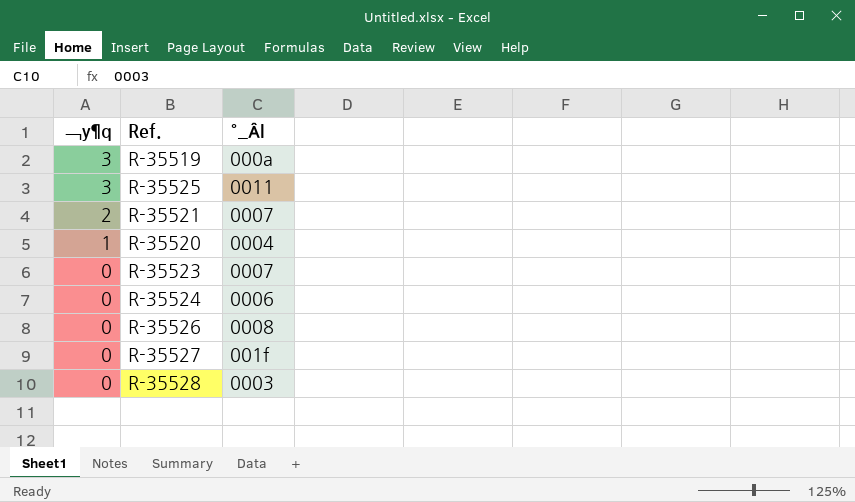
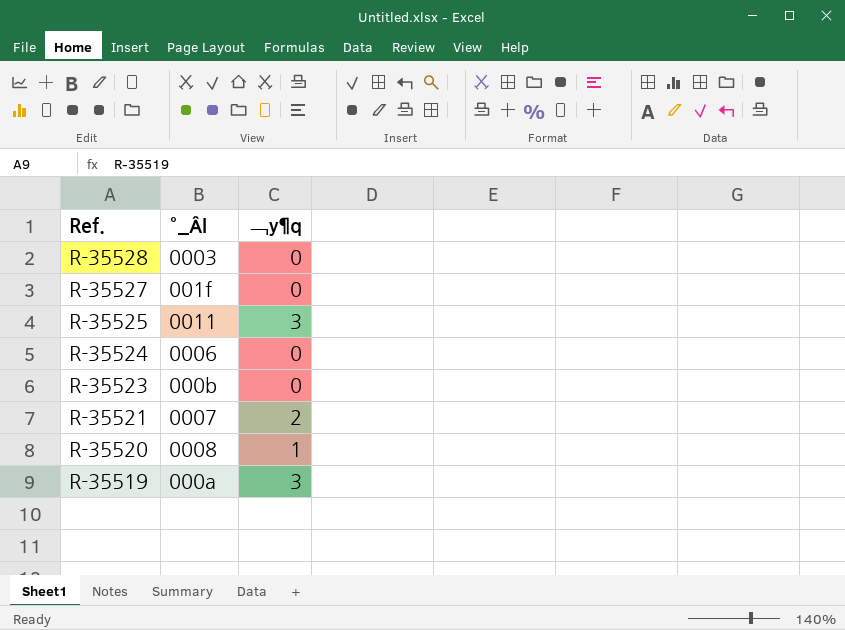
row order: ¬y¶q descending -> Ref. descending
column ¬y¶q | position: 1 -> 3
row R-35526: 0 | 0008 -> none
R-35523 | °_ÂI: 0007 -> 000b
R-35520 | °_ÂI: 0004 -> 0008

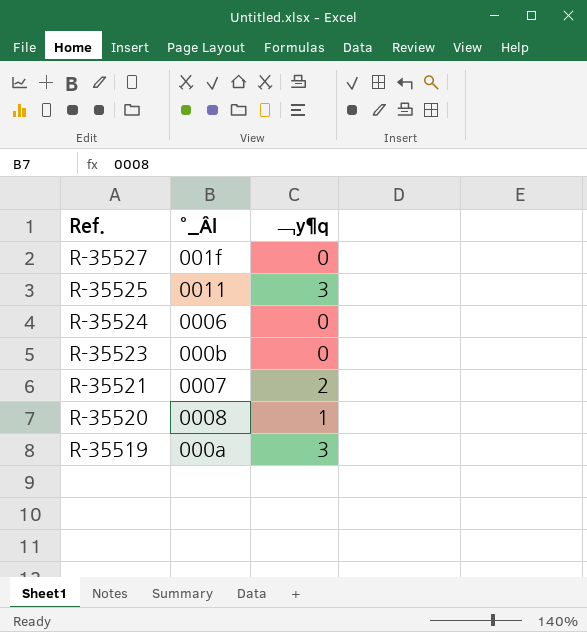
row R-35528: 0003 | 0 -> none

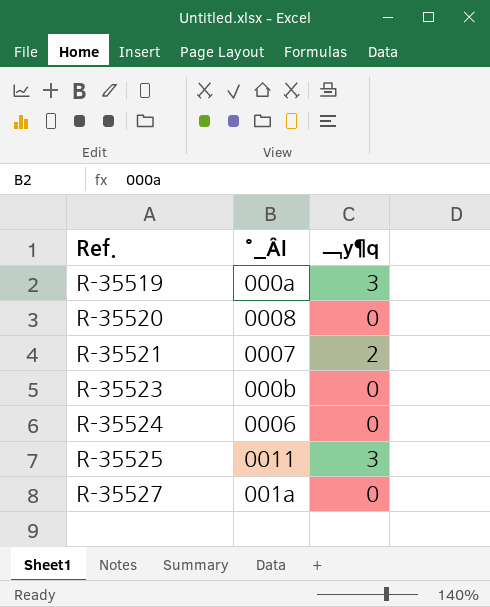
row order: Ref. descending -> Ref. ascending
R-35520 | ¬y¶q: 1 -> 0
R-35527 | °_ÂI: 001f -> 001a

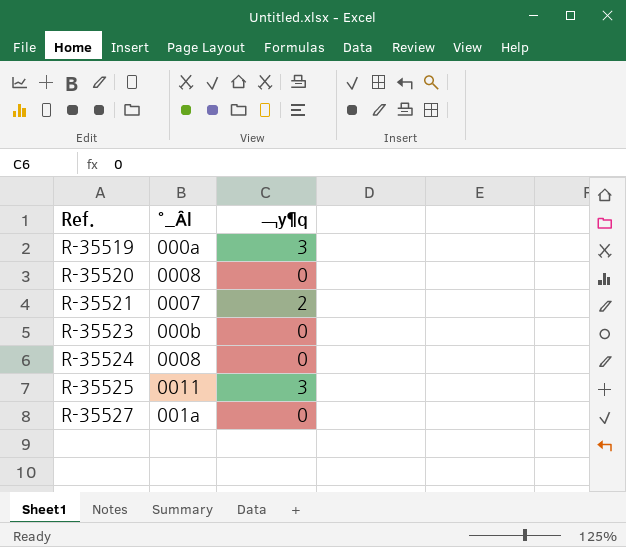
R-35524 | °_ÂI: 0006 -> 0008

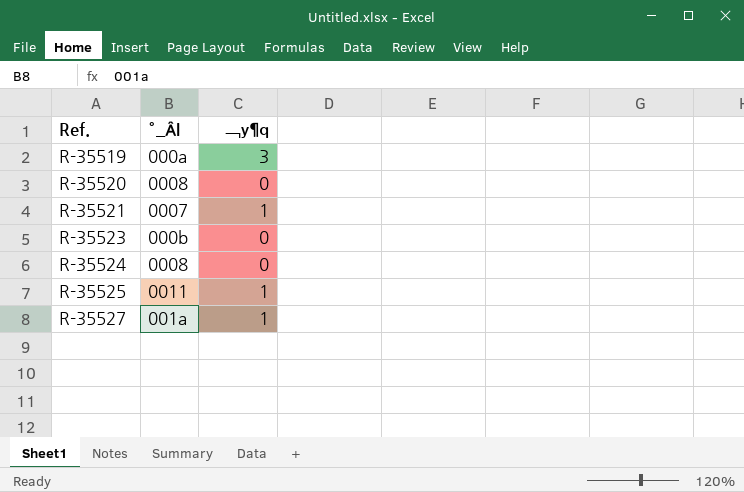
R-35521 | ¬y¶q: 2 -> 1
R-35525 | ¬y¶q: 3 -> 1
R-35527 | ¬y¶q: 0 -> 1

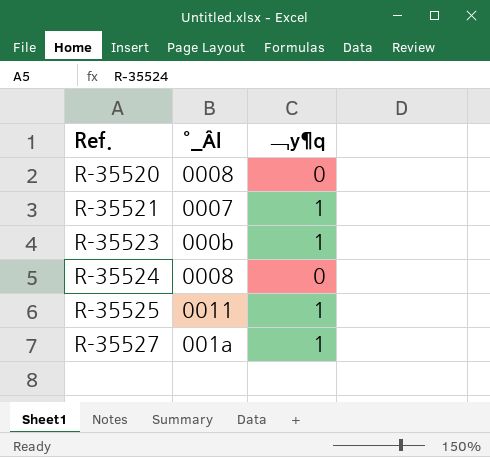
row R-35519: 000a | 3 -> none
R-35523 | ¬y¶q: 0 -> 1

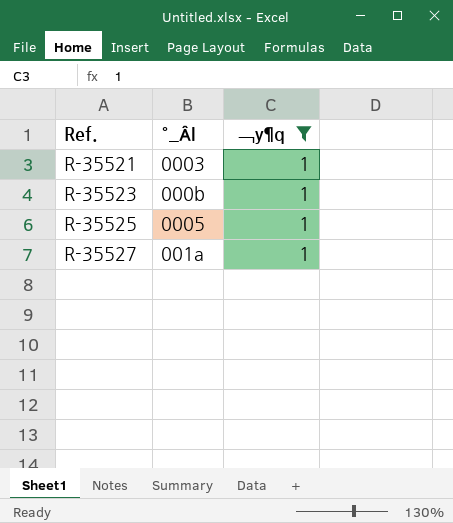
filter: none -> ¬y¶q = 1
R-35521 | °_ÂI: 0007 -> 0003
R-35525 | °_ÂI: 0011 -> 0005

